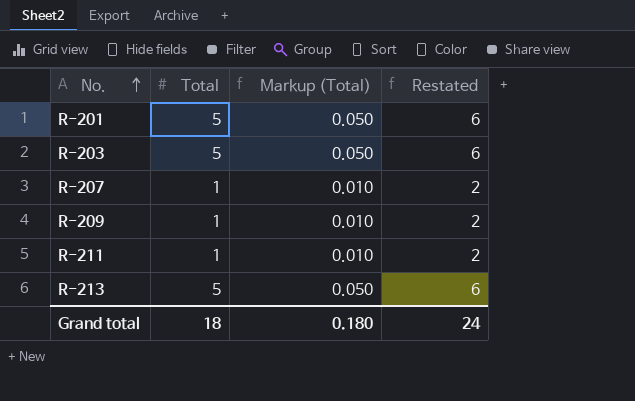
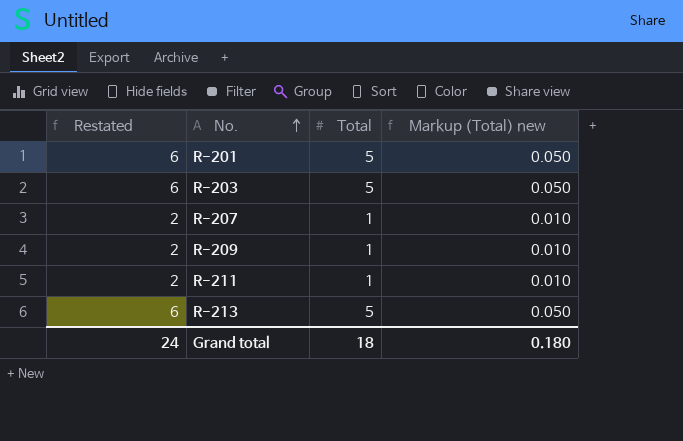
column Restated | position: 4 -> 1
column name: Markup (Total) -> Markup (Total) new

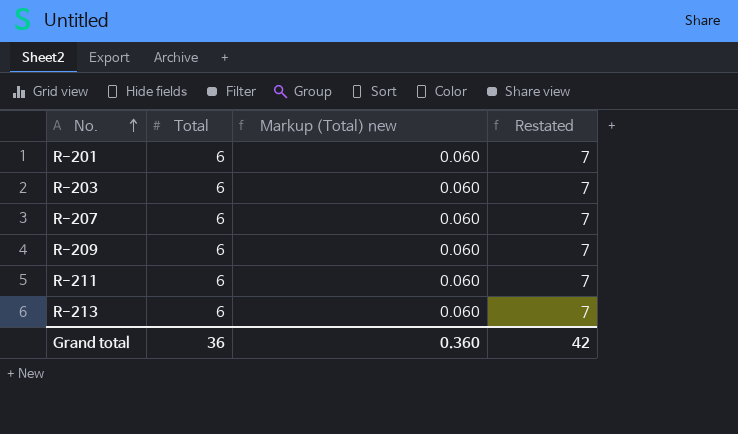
column Restated | position: 1 -> 4
R-201 | Total: 5 -> 6
R-201 | Markup (Total) new: 0.050 -> 0.060
R-201 | Restated: 6 -> 7
R-203 | Total: 5 -> 6
R-203 | Markup (Total) new: 0.050 -> 0.060
R-203 | Restated: 6 -> 7
R-207 | Total: 1 -> 6
R-207 | Markup (Total) new: 0.010 -> 0.060
R-207 | Restated: 2 -> 7
R-209 | Total: 1 -> 6
R-209 | Markup (Total) new: 0.010 -> 0.060
R-209 | Restated: 2 -> 7
R-211 | Total: 1 -> 6
R-211 | Markup (Total) new: 0.010 -> 0.060
R-211 | Restated: 2 -> 7
R-213 | Total: 5 -> 6
R-213 | Markup (Total) new: 0.050 -> 0.060
R-213 | Restated: 6 -> 7
Grand total | Total: 18 -> 36
Grand total | Markup (Total) new: 0.180 -> 0.360
Grand total | Restated: 24 -> 42

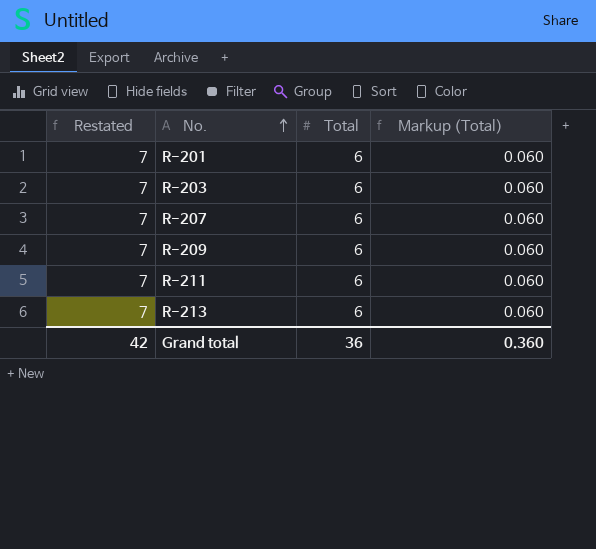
column Restated | position: 4 -> 1
column name: Markup (Total) new -> Markup (Total)

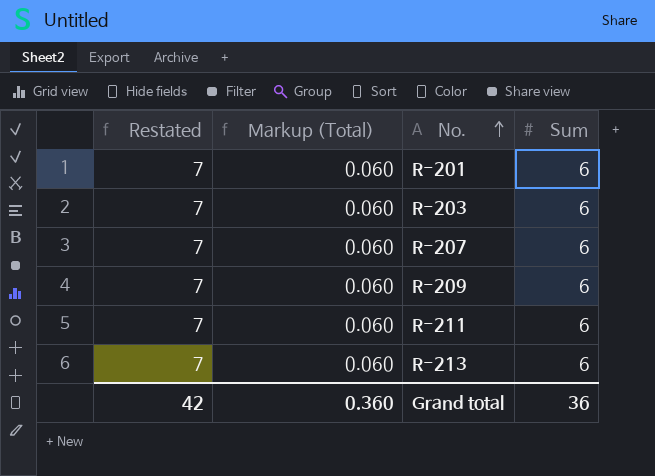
column Markup (Total) | position: 4 -> 2
column name: Total -> Sum

